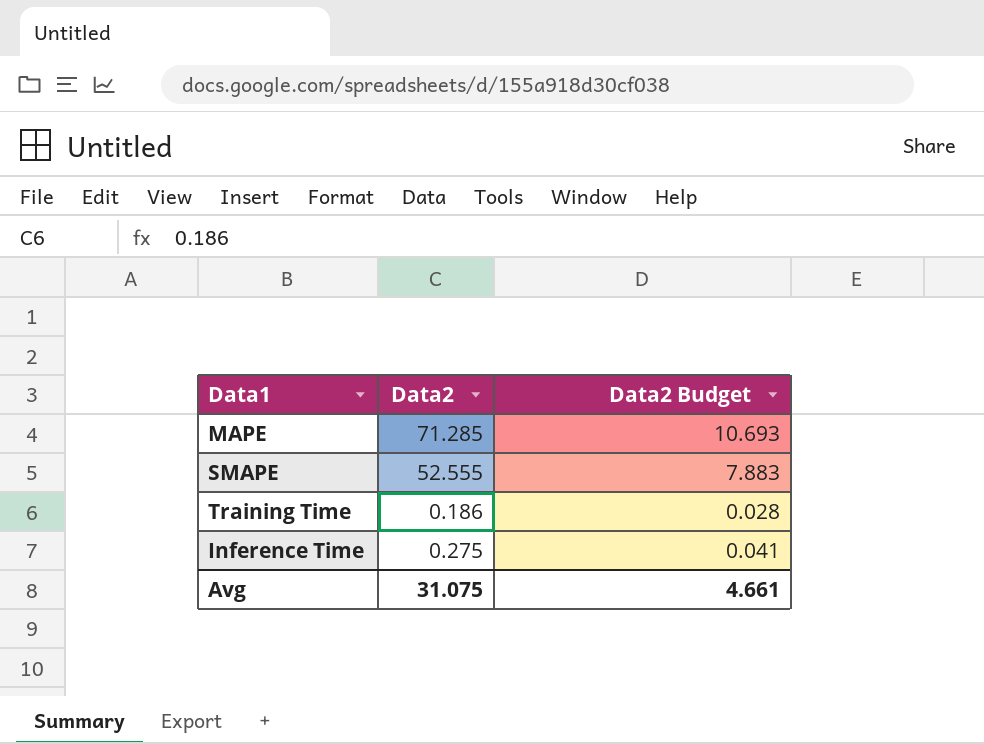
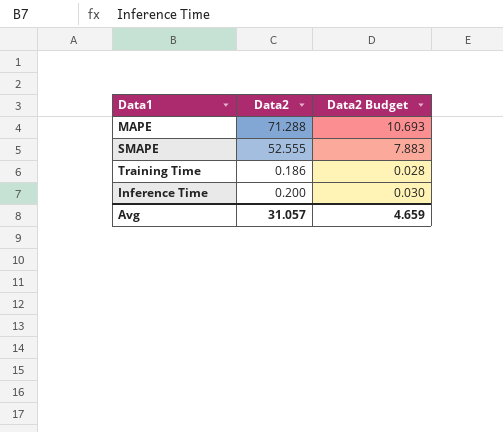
MAPE | Data2: 71.285 -> 71.288
Inference Time | Data2: 0.275 -> 0.200
Inference Time | Data2 Budget: 0.041 -> 0.030
Avg | Data2: 31.075 -> 31.057
Avg | Data2 Budget: 4.661 -> 4.659

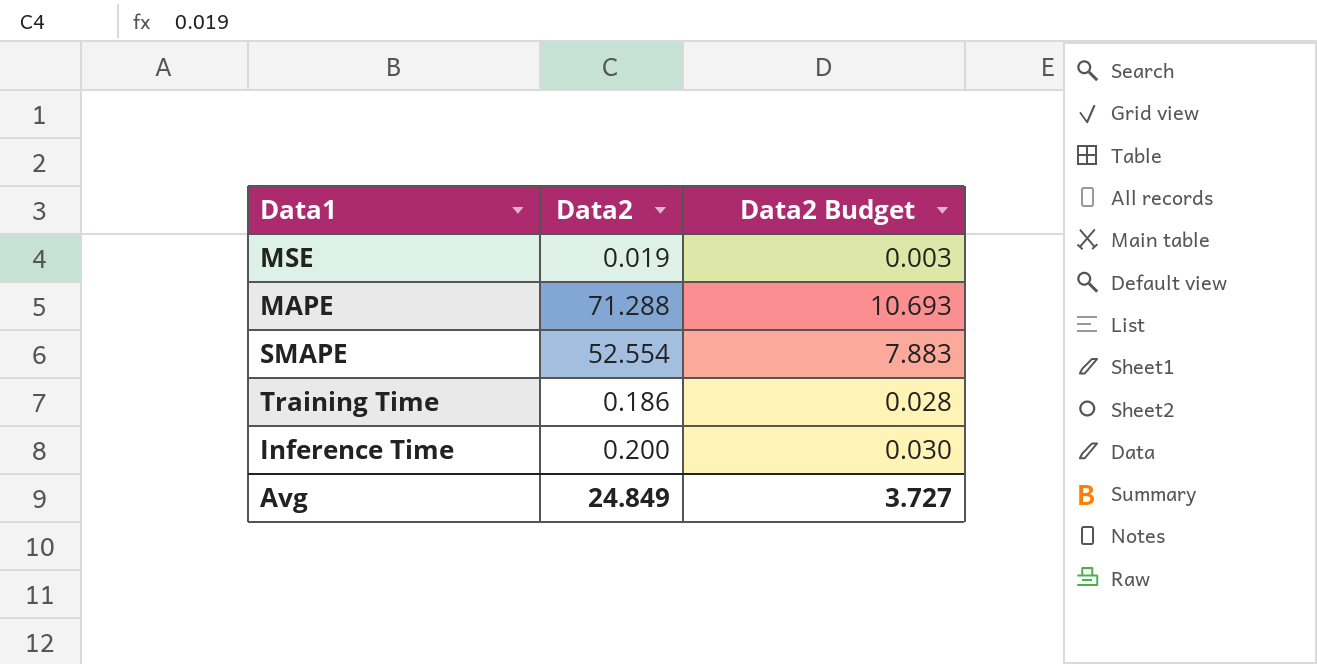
row MSE: none -> 0.019 | 0.003
SMAPE | Data2: 52.555 -> 52.554
Avg | Data2: 31.057 -> 24.849
Avg | Data2 Budget: 4.659 -> 3.727

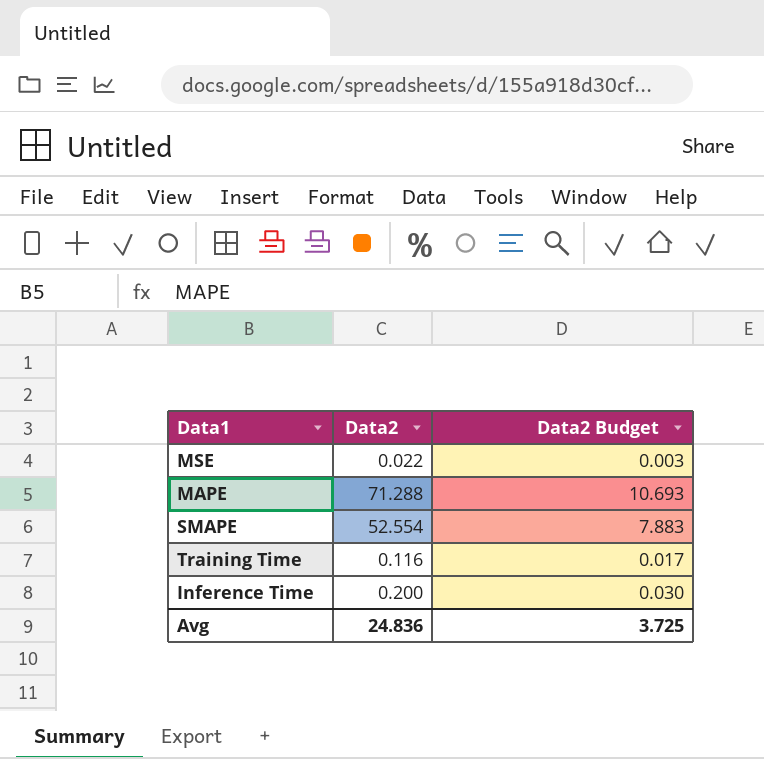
MSE | Data2: 0.019 -> 0.022
Training Time | Data2: 0.186 -> 0.116
Training Time | Data2 Budget: 0.028 -> 0.017
Avg | Data2: 24.849 -> 24.836
Avg | Data2 Budget: 3.727 -> 3.725

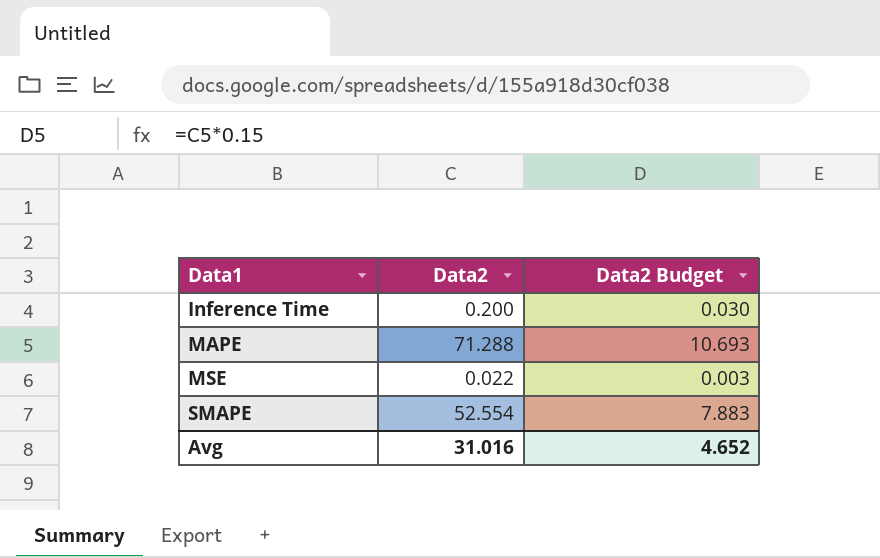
row order: none -> Data1 ascending
row Training Time: 0.116 | 0.017 -> none
Avg | Data2: 24.836 -> 31.016
Avg | Data2 Budget: 3.725 -> 4.652

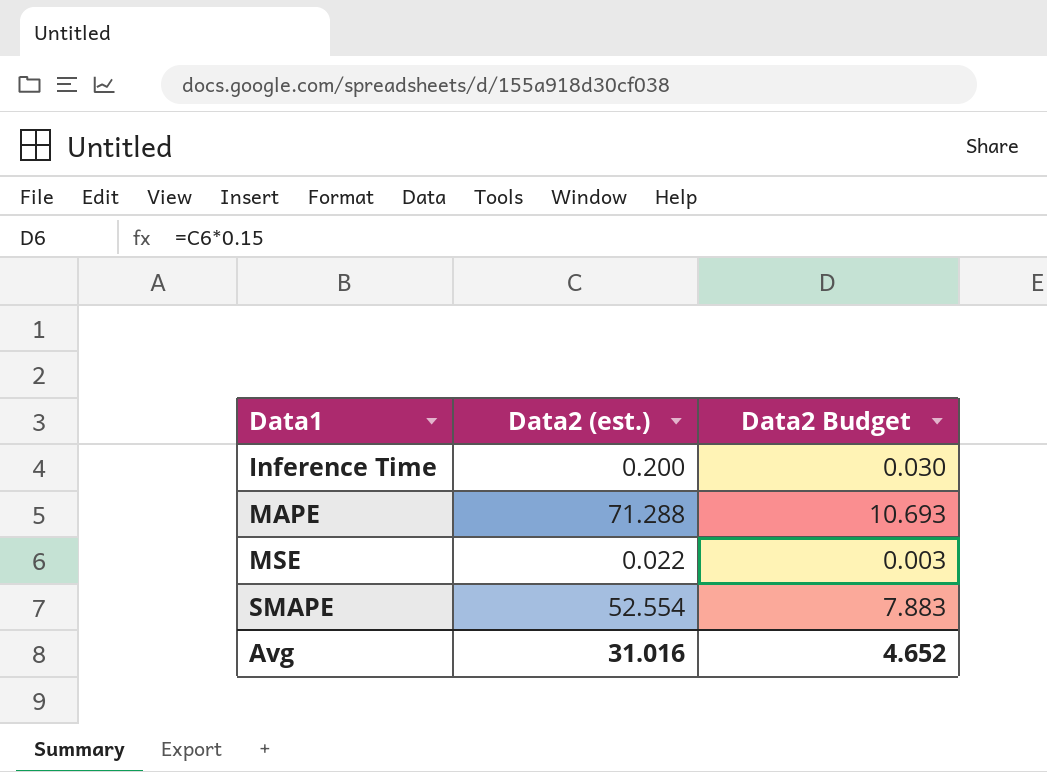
column name: Data2 -> Data2 (est.)

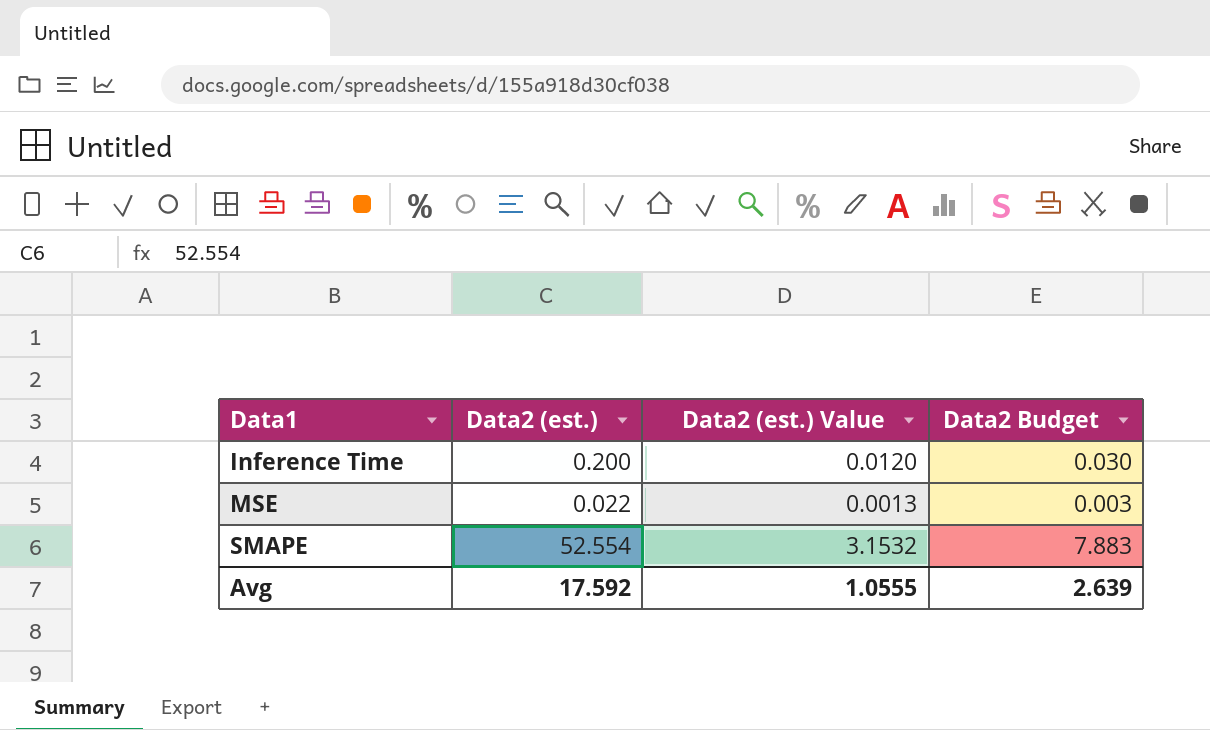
column Data2 (est.) Value | formula: none -> [Data2 (est.)] * 0.06
row MAPE: 71.288 | 10.693 -> none
Avg | Data2 (est.): 31.016 -> 17.592
Avg | Data2 Budget: 4.652 -> 2.639

